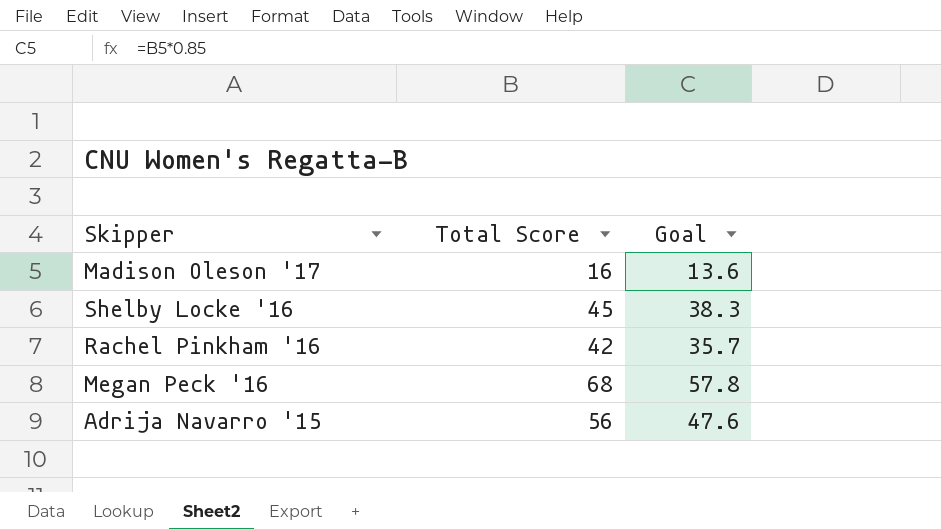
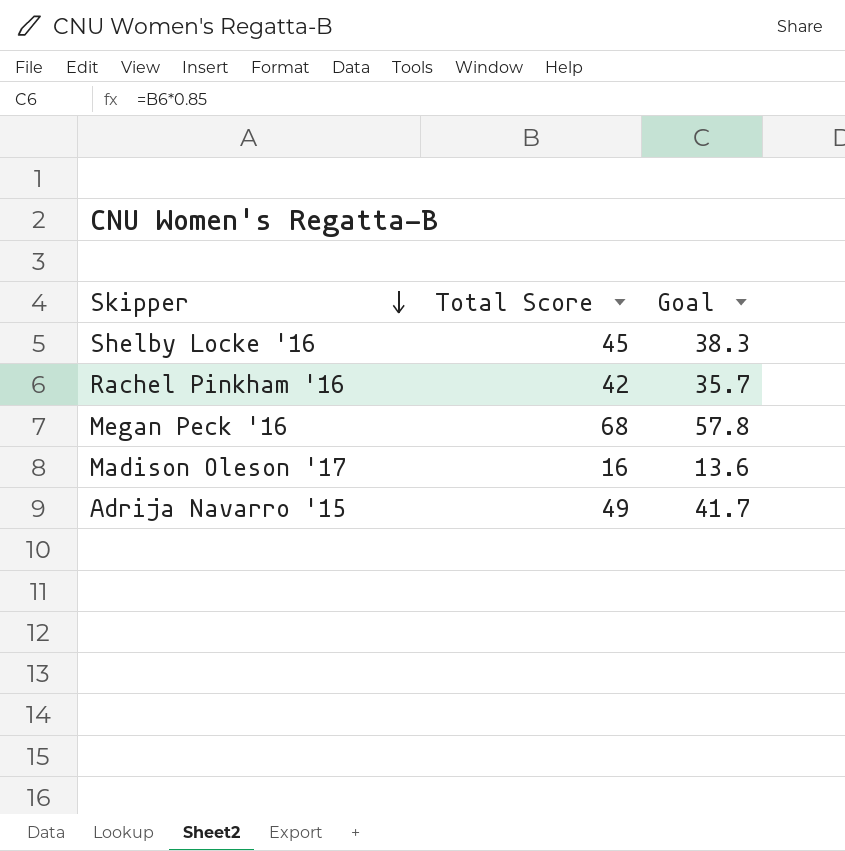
row order: none -> Skipper descending
Adrija Navarro '15 | Total Score: 56 -> 49
Adrija Navarro '15 | Goal: 47.6 -> 41.7

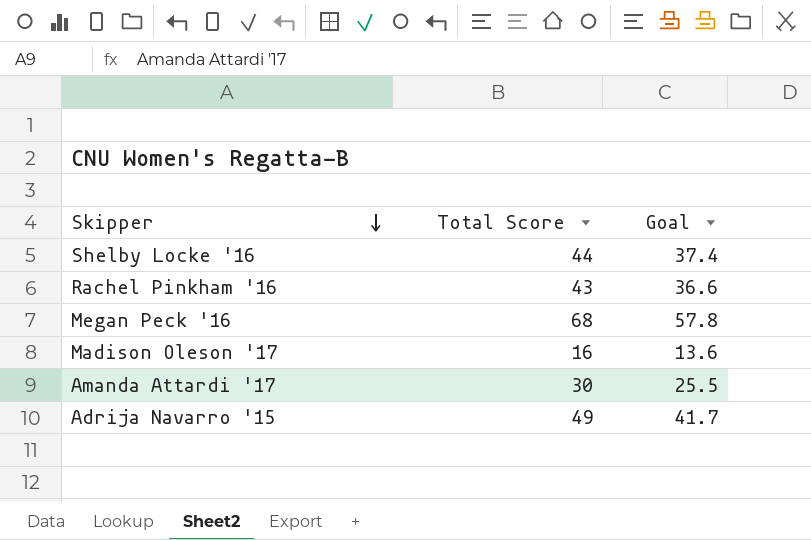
Shelby Locke '16 | Total Score: 45 -> 44
Shelby Locke '16 | Goal: 38.3 -> 37.4
Rachel Pinkham '16 | Total Score: 42 -> 43
Rachel Pinkham '16 | Goal: 35.7 -> 36.6
row Amanda Attardi '17: none -> 30 | 25.5

